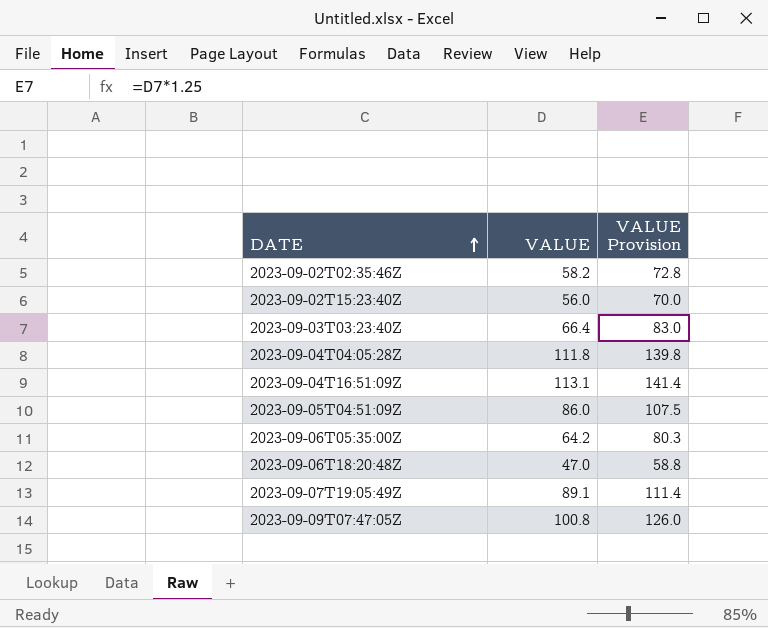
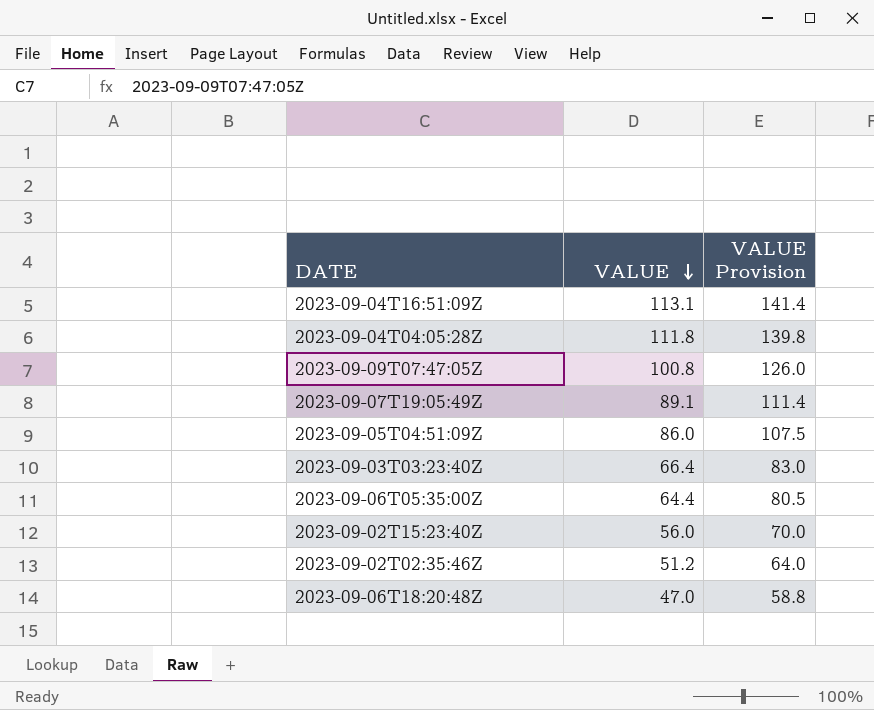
row order: DATE ascending -> VALUE descending
2023-09-06T05:35:00Z | VALUE: 64.2 -> 64.4
2023-09-06T05:35:00Z | VALUE Provision: 80.3 -> 80.5
2023-09-02T02:35:46Z | VALUE: 58.2 -> 51.2
2023-09-02T02:35:46Z | VALUE Provision: 72.8 -> 64.0

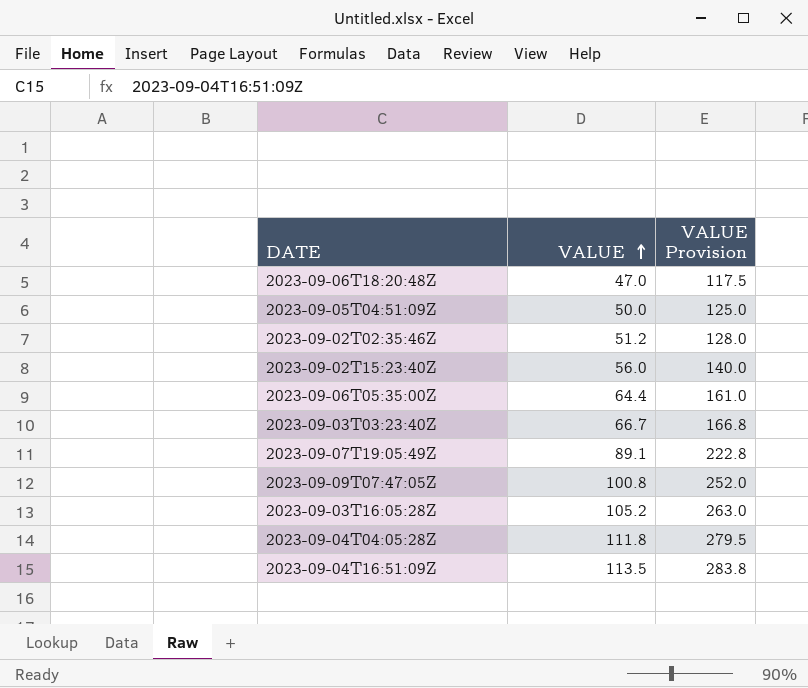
row order: VALUE descending -> VALUE ascending
column VALUE Provision | formula: [VALUE] * 1.25 -> [VALUE] * 2.5
2023-09-05T04:51:09Z | VALUE: 86.0 -> 50.0
2023-09-03T03:23:40Z | VALUE: 66.4 -> 66.7
row 2023-09-03T16:05:28Z: none -> 105.2 | 263.0
2023-09-04T16:51:09Z | VALUE: 113.1 -> 113.5

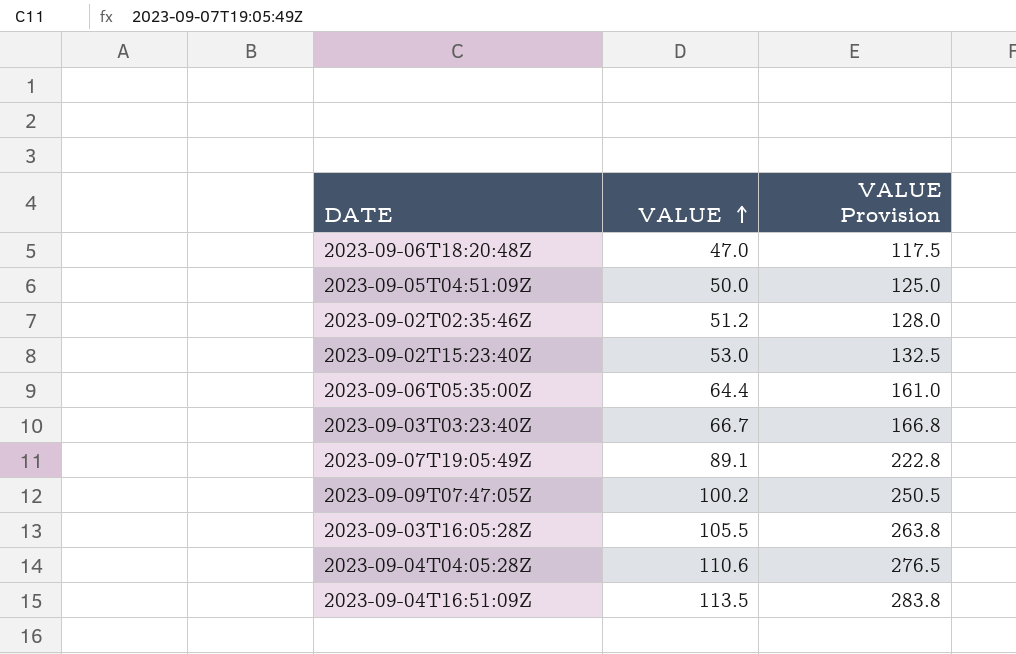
2023-09-02T15:23:40Z | VALUE: 56.0 -> 53.0
2023-09-02T15:23:40Z | VALUE Provision: 140.0 -> 132.5
2023-09-09T07:47:05Z | VALUE: 100.8 -> 100.2
2023-09-09T07:47:05Z | VALUE Provision: 252.0 -> 250.5
2023-09-03T16:05:28Z | VALUE: 105.2 -> 105.5
2023-09-03T16:05:28Z | VALUE Provision: 263.0 -> 263.8
2023-09-04T04:05:28Z | VALUE: 111.8 -> 110.6
2023-09-04T04:05:28Z | VALUE Provision: 279.5 -> 276.5

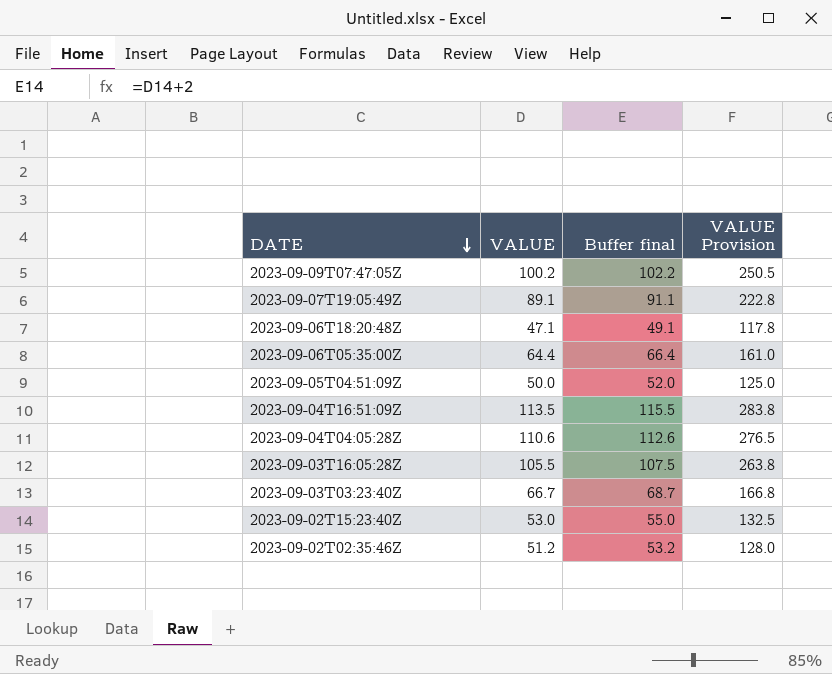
row order: VALUE ascending -> DATE descending
column Buffer final | formula: none -> [VALUE] + 2
2023-09-06T18:20:48Z | VALUE: 47.0 -> 47.1
2023-09-06T18:20:48Z | VALUE Provision: 117.5 -> 117.8

